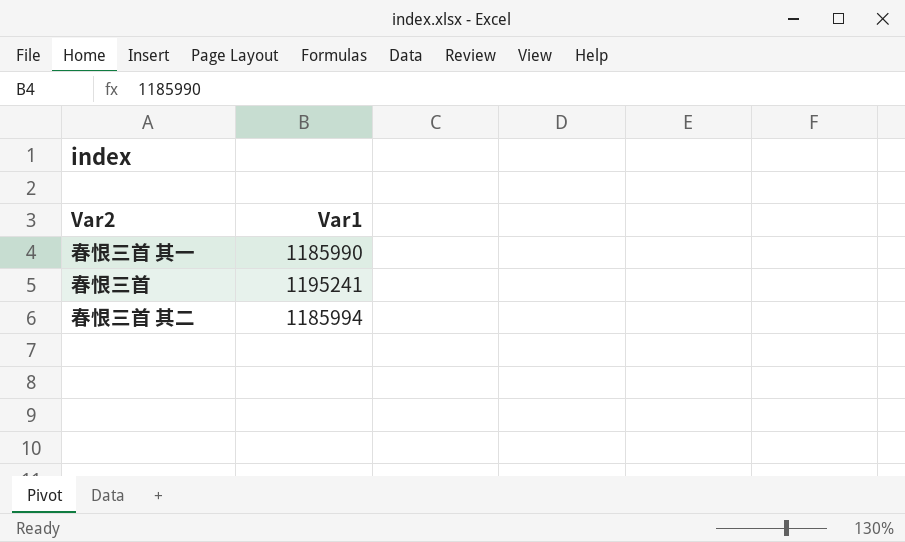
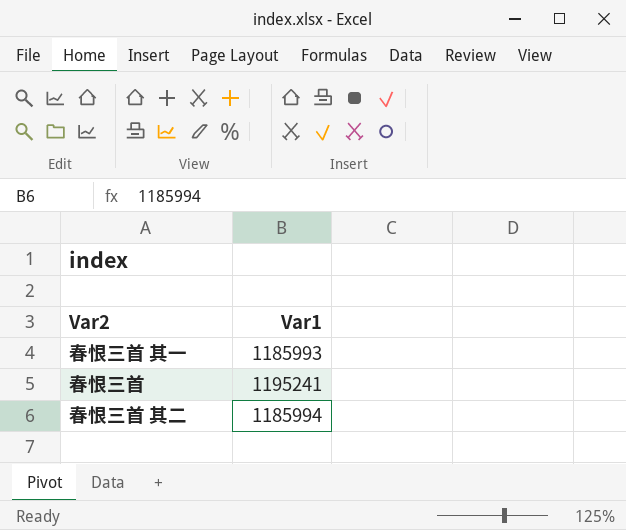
春恨三首 其一 | Var1: 1185990 -> 1185993

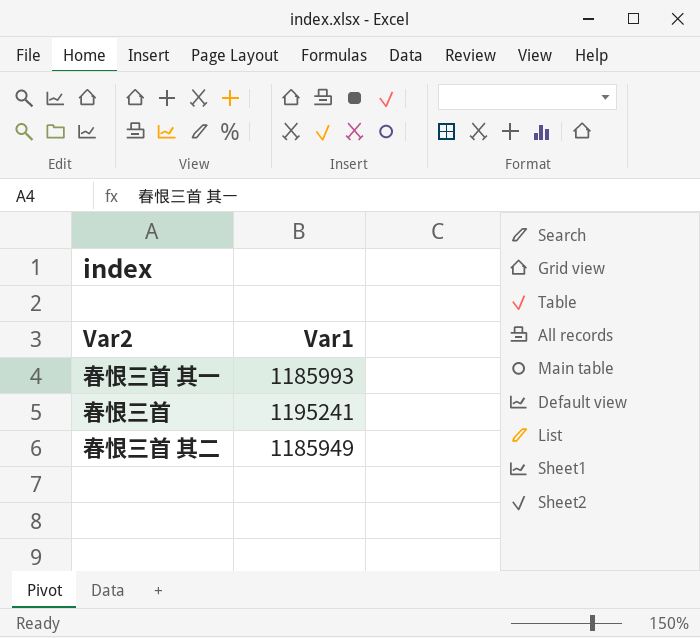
春恨三首 其二 | Var1: 1185994 -> 1185949

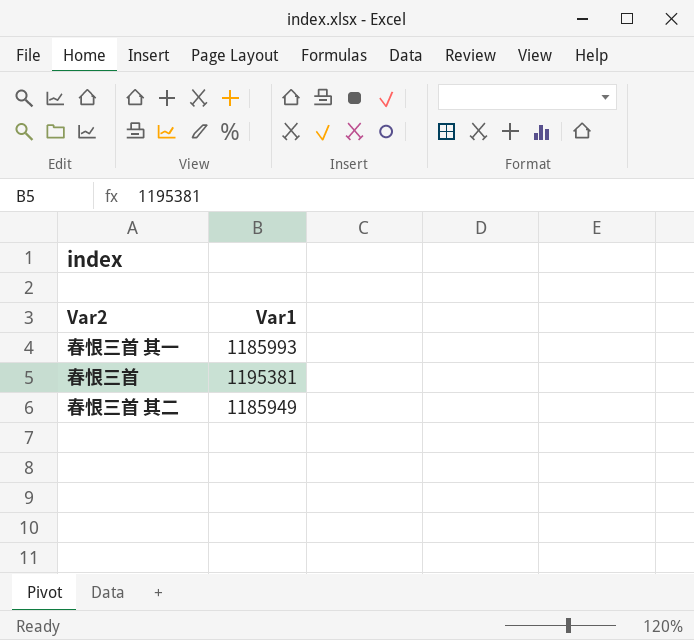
春恨三首 | Var1: 1195241 -> 1195381

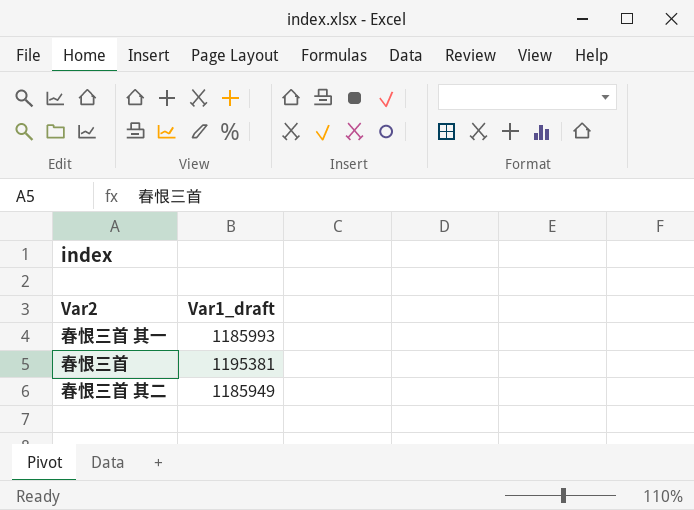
column name: Var1 -> Var1_draft

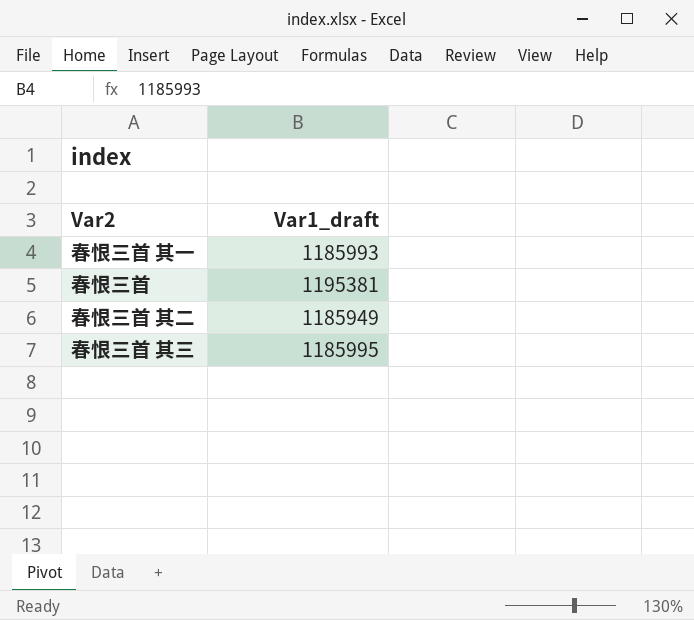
row 春恨三首 其三: none -> 1185995

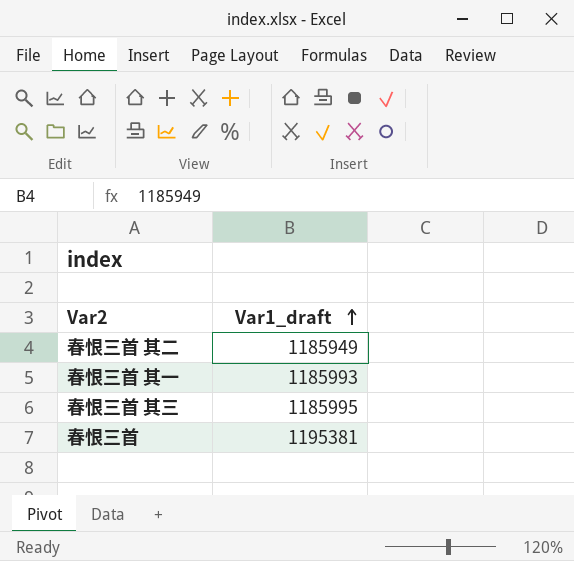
row order: none -> Var1_draft ascending

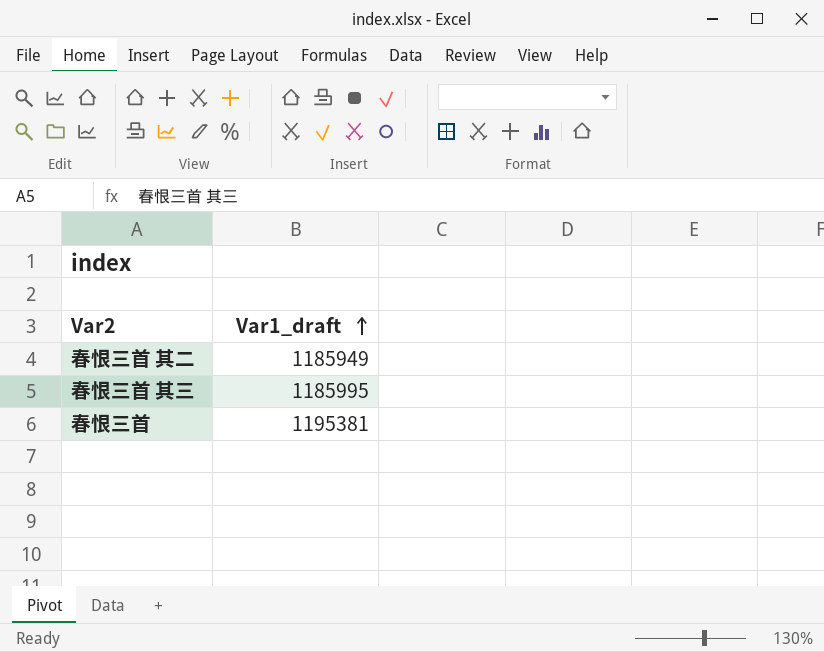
row 春恨三首 其一: 1185993 -> none

